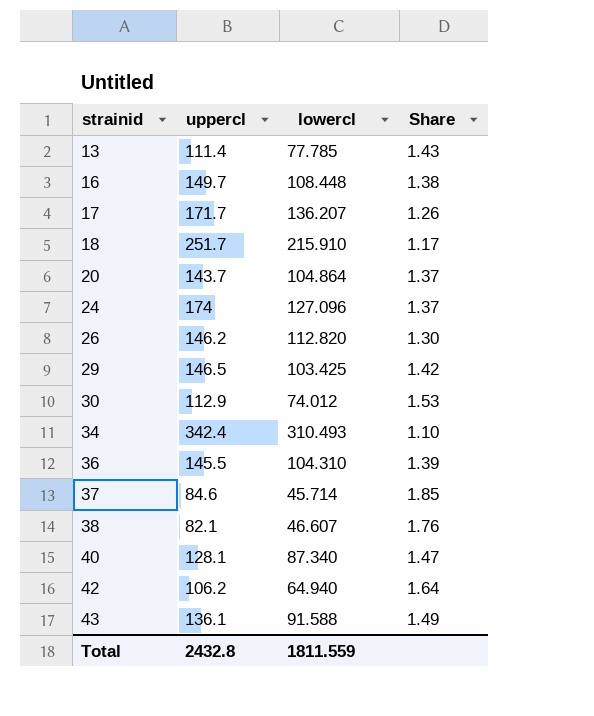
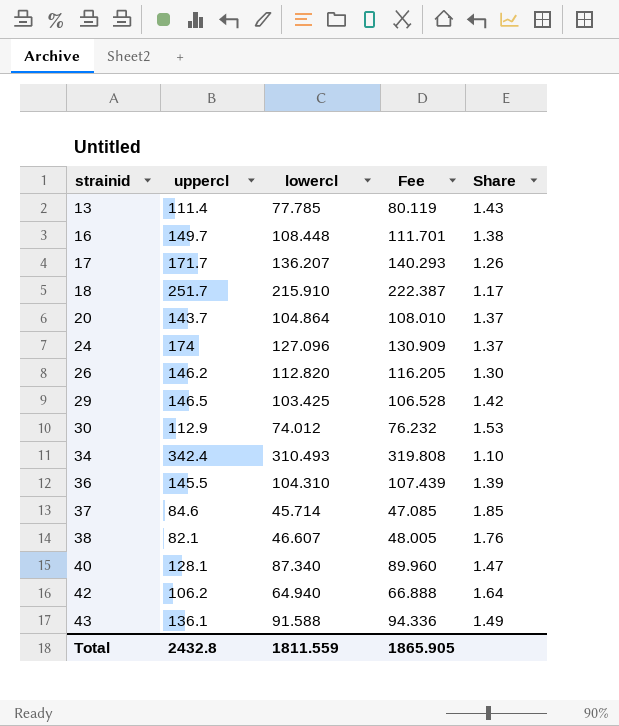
column Fee | formula: none -> [lowercl] * 1.03

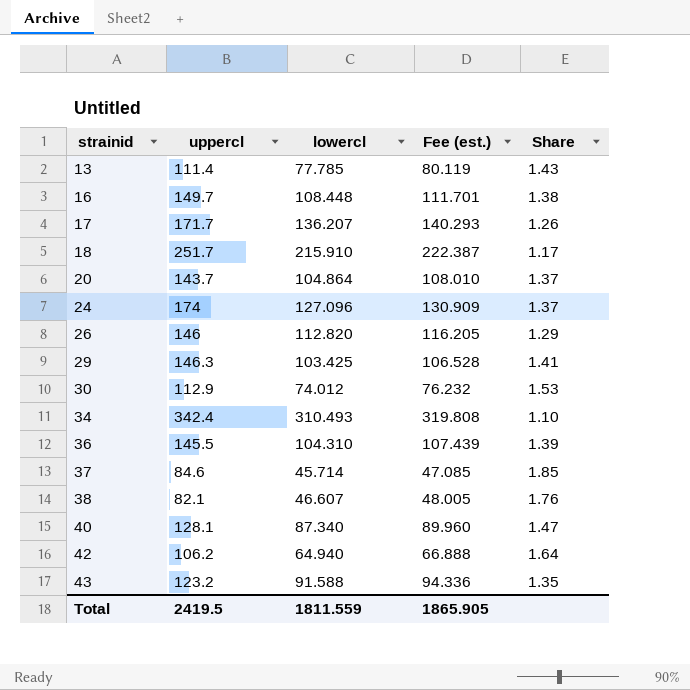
column name: Fee -> Fee (est.)
26 | uppercl: 146.2 -> 146
26 | Share: 1.30 -> 1.29
29 | uppercl: 146.5 -> 146.3
29 | Share: 1.42 -> 1.41
43 | uppercl: 136.1 -> 123.2
43 | Share: 1.49 -> 1.35
Total | uppercl: 2432.8 -> 2419.5

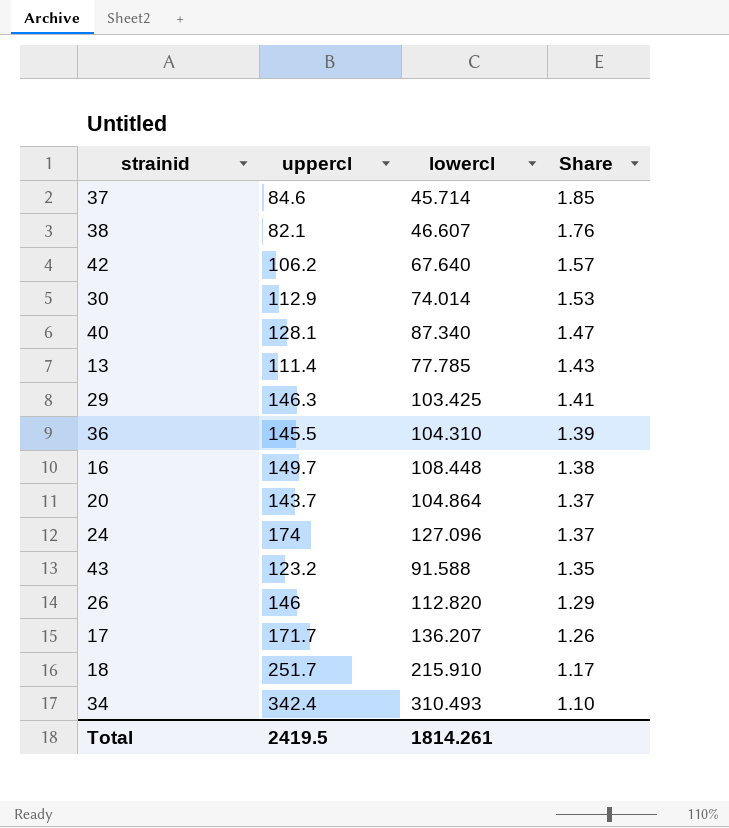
row order: strainid ascending -> Share descending
column Fee (est.) | formula: [lowercl] * 1.03 -> none
42 | lowercl: 64.940 -> 67.640
42 | Share: 1.64 -> 1.57
30 | lowercl: 74.012 -> 74.014
Total | lowercl: 1811.559 -> 1814.261

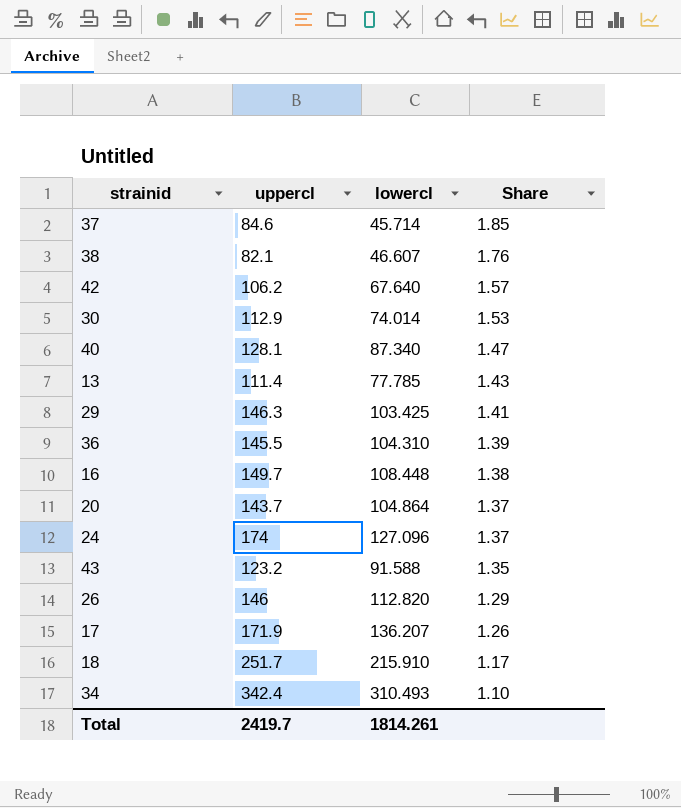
17 | uppercl: 171.7 -> 171.9
Total | uppercl: 2419.5 -> 2419.7

